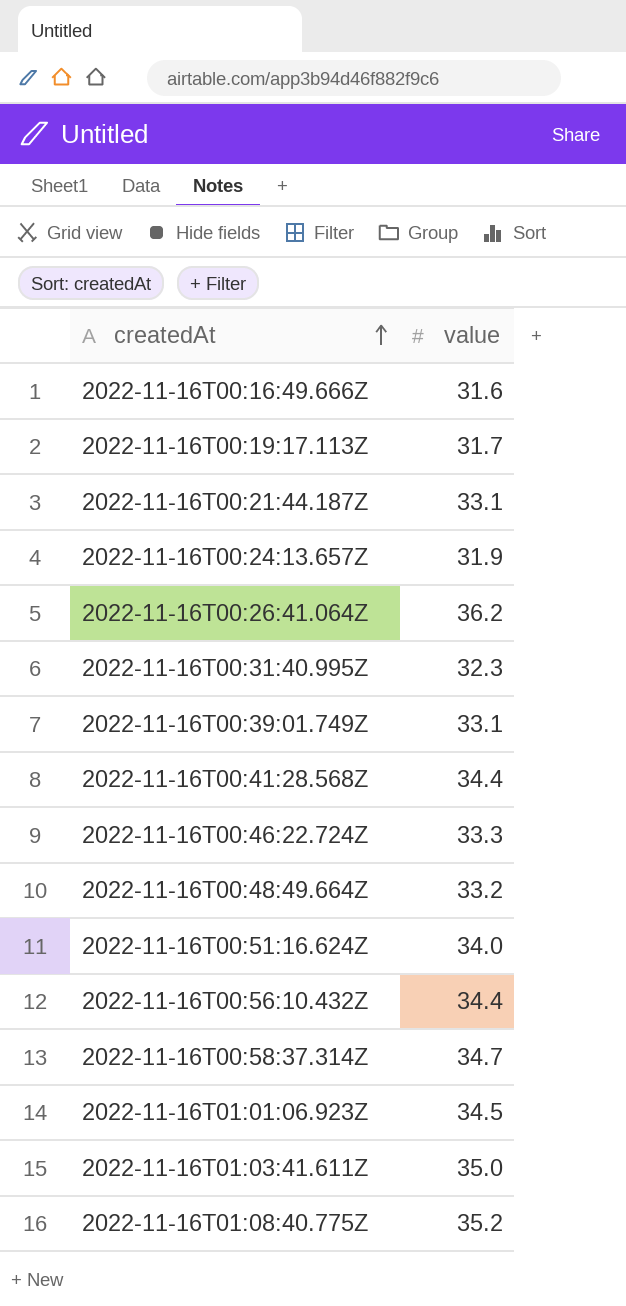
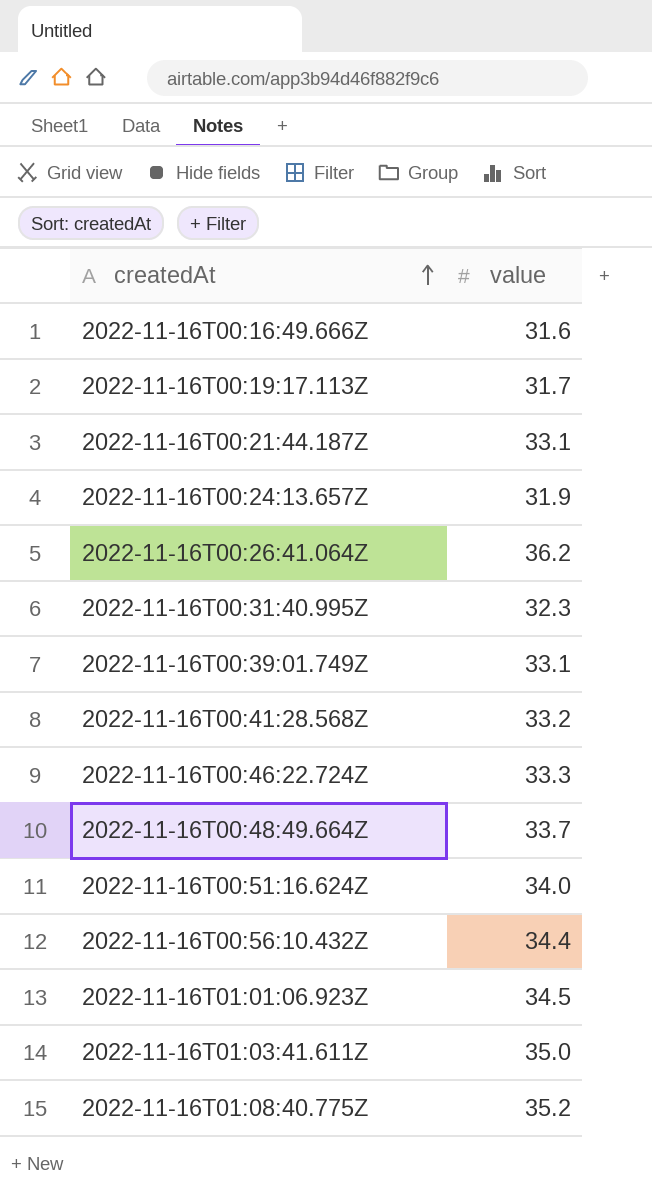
row 2022-11-16T00:58:37.314Z: 34.7 -> none
2022-11-16T00:41:28.568Z | value: 34.4 -> 33.2
2022-11-16T00:48:49.664Z | value: 33.2 -> 33.7

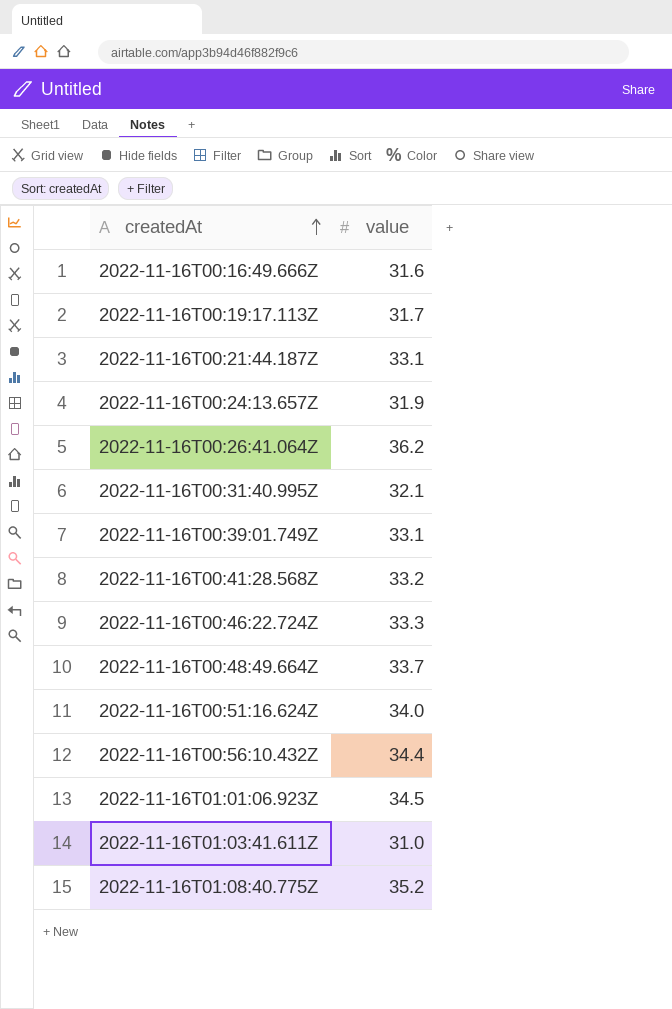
2022-11-16T00:31:40.995Z | value: 32.3 -> 32.1
2022-11-16T01:03:41.611Z | value: 35.0 -> 31.0

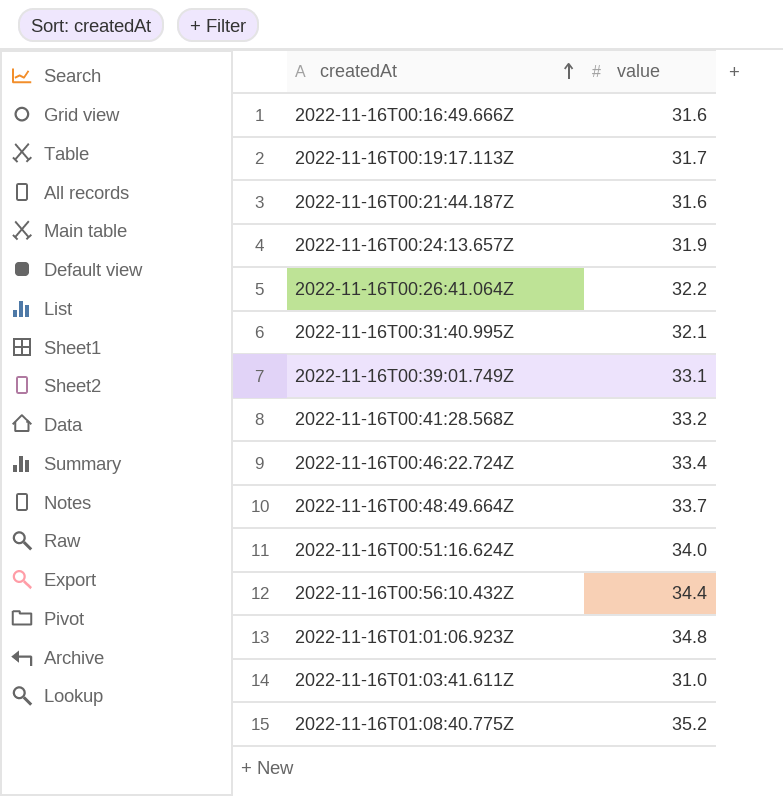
2022-11-16T00:21:44.187Z | value: 33.1 -> 31.6
2022-11-16T00:26:41.064Z | value: 36.2 -> 32.2
2022-11-16T00:46:22.724Z | value: 33.3 -> 33.4
2022-11-16T01:01:06.923Z | value: 34.5 -> 34.8

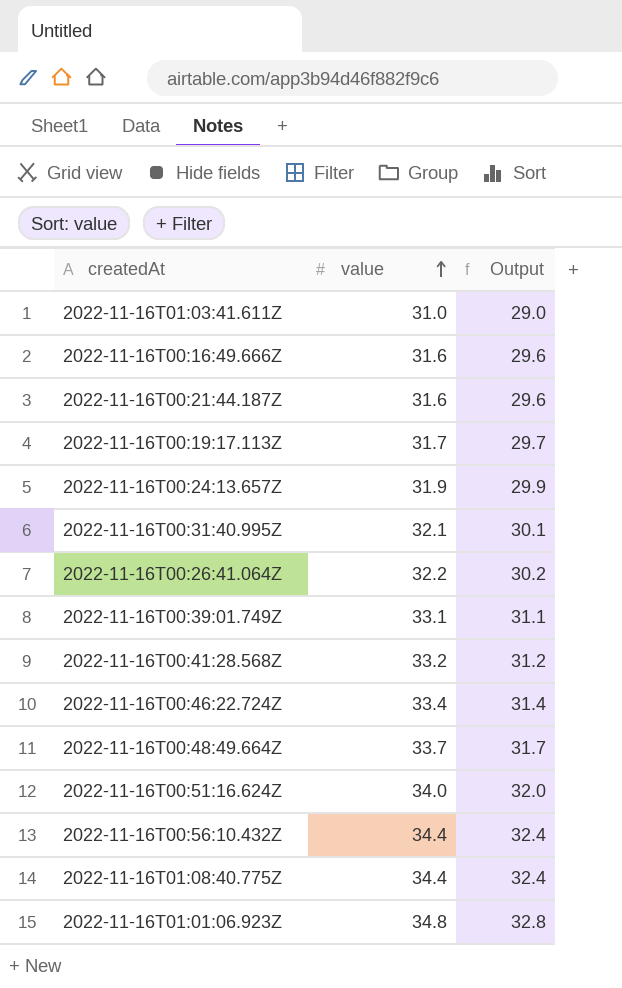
row order: createdAt ascending -> value ascending
column Output | formula: none -> [value] - 2
2022-11-16T01:08:40.775Z | value: 35.2 -> 34.4

